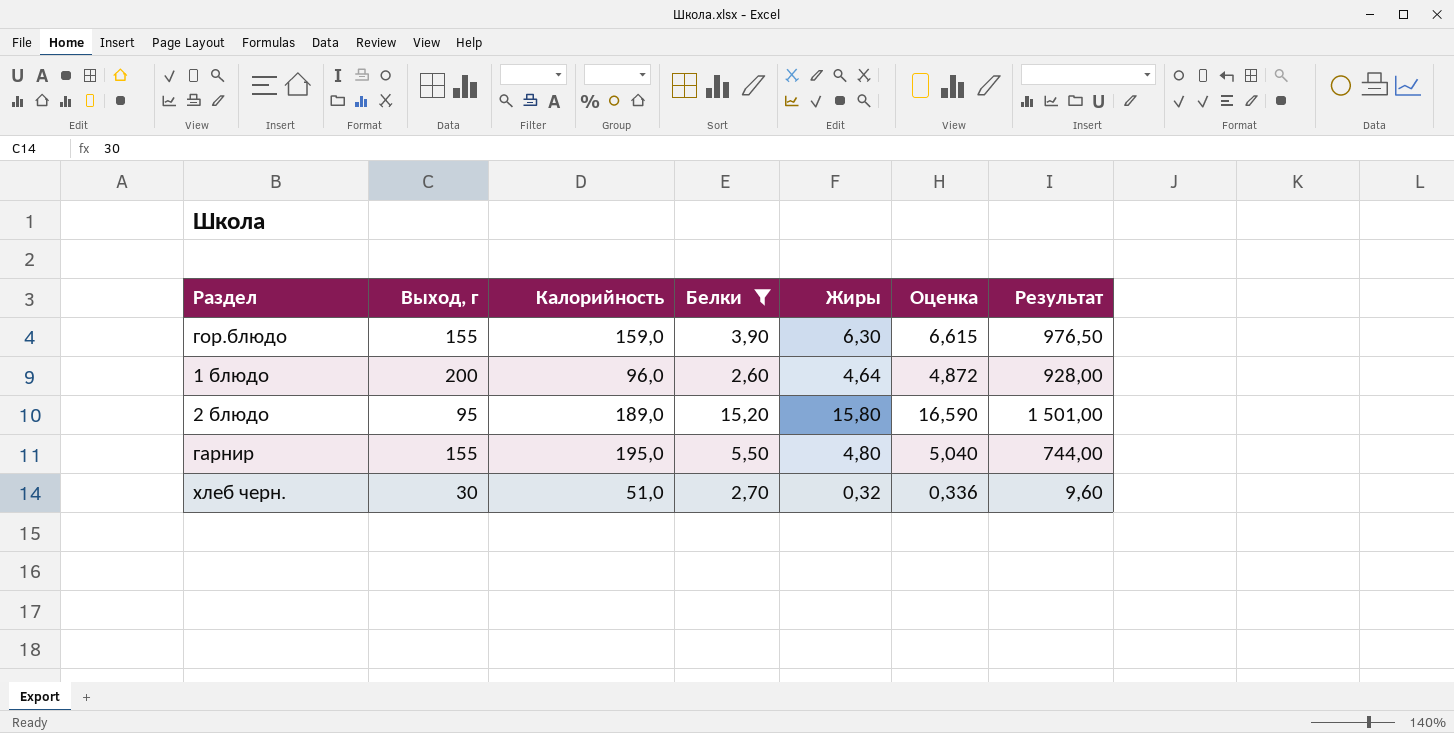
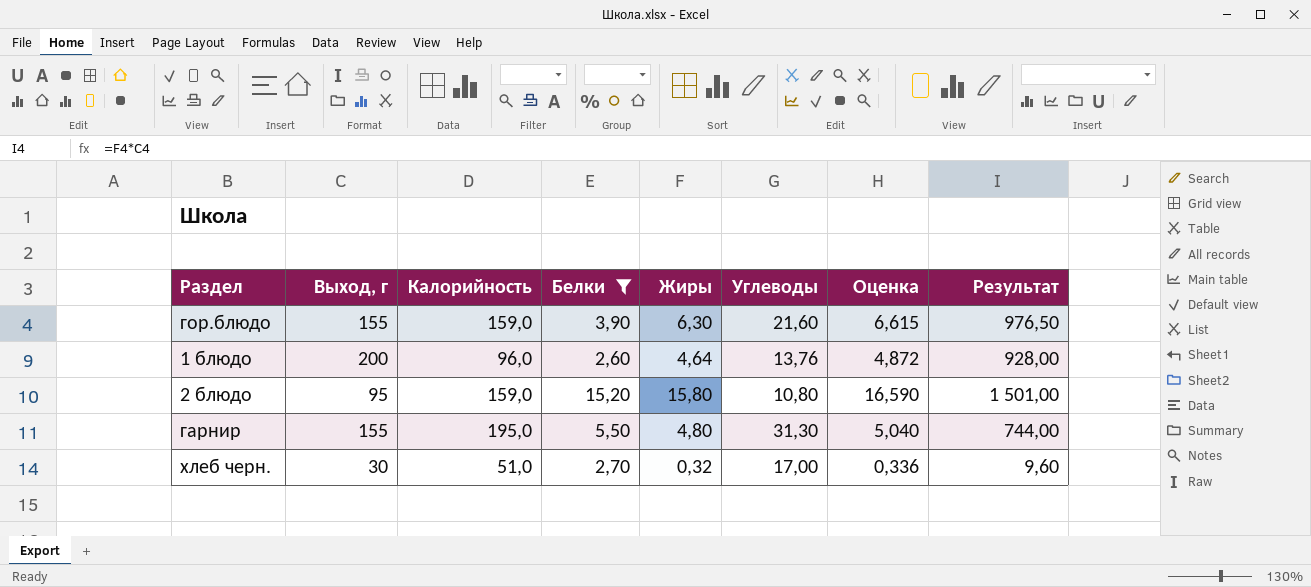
column Углеводы | position: none -> 6
2 блюдо | Калорийность: 189,0 -> 159,0

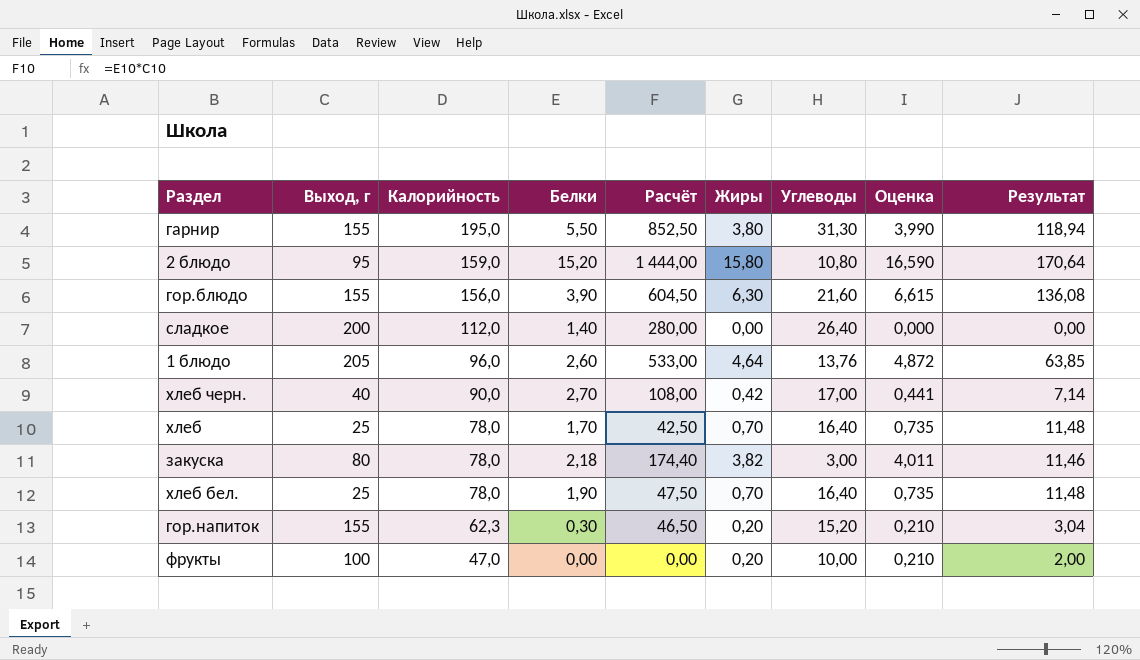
filter: Белки >= 2,60 -> none
row order: none -> Калорийность descending
column Расчёт | formula: none -> [Выход, г] * [Белки]
column Результат | formula: [Выход, г] * [Жиры] -> [Жиры] * [Углеводы]
гарнир | Жиры: 4,80 -> 3,80
гарнир | Оценка: 5,040 -> 3,990
гор.блюдо | Калорийность: 159,0 -> 156,0
1 блюдо | Выход, г: 200 -> 205
хлеб черн. | Выход, г: 30 -> 40
хлеб черн. | Калорийность: 51,0 -> 90,0
хлеб черн. | Жиры: 0,32 -> 0,42
хлеб черн. | Оценка: 0,336 -> 0,441

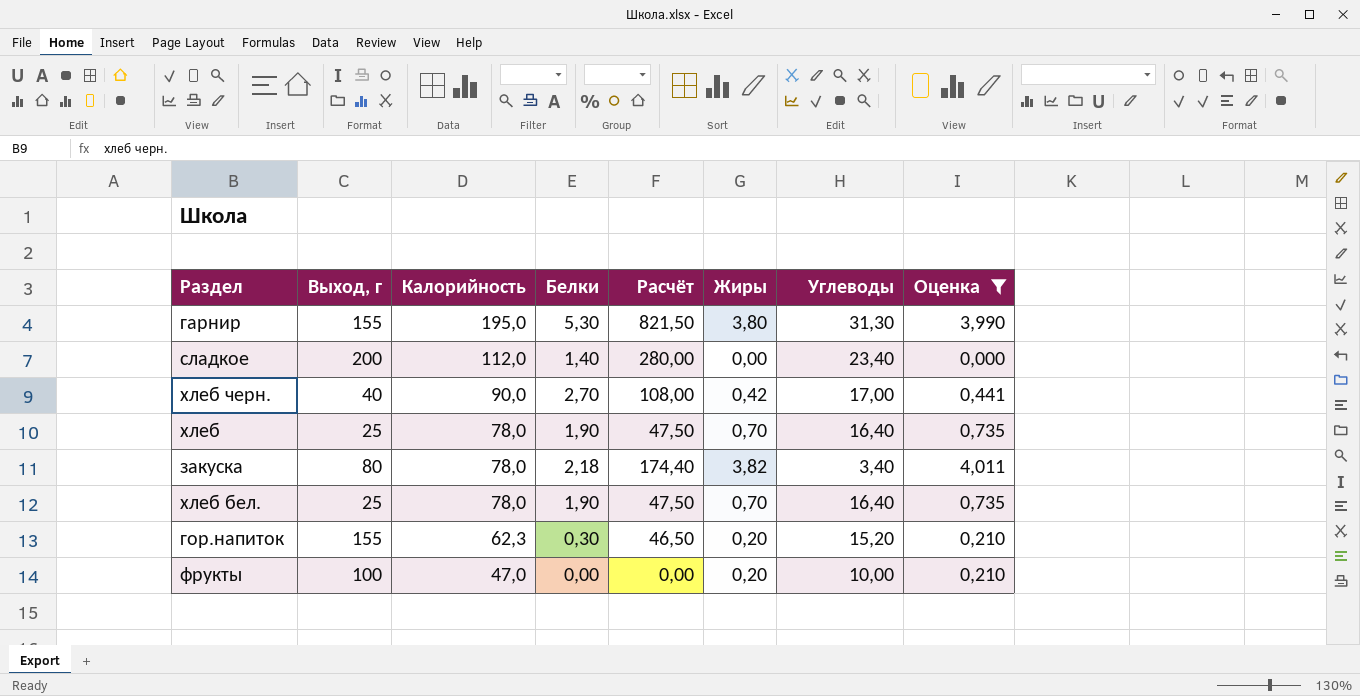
filter: none -> Оценка <= 4,011
column Результат | formula: [Жиры] * [Углеводы] -> none
гарнир | Белки: 5,50 -> 5,30
гарнир | Расчёт: 852,50 -> 821,50
сладкое | Углеводы: 26,40 -> 23,40
хлеб | Белки: 1,70 -> 1,90
хлеб | Расчёт: 42,50 -> 47,50
закуска | Углеводы: 3,00 -> 3,40

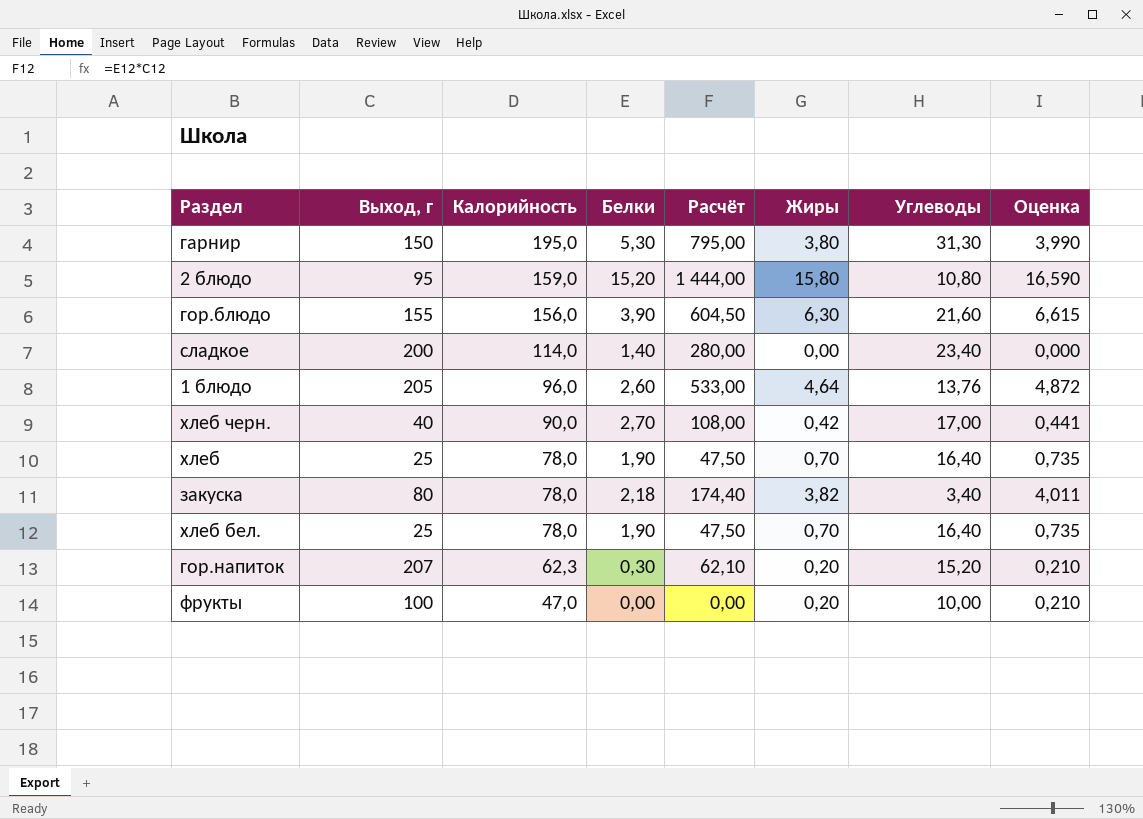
filter: Оценка <= 4,011 -> none
гарнир | Выход, г: 155 -> 150
гарнир | Расчёт: 821,50 -> 795,00
сладкое | Калорийность: 112,0 -> 114,0
гор.напиток | Выход, г: 155 -> 207
гор.напиток | Расчёт: 46,50 -> 62,10

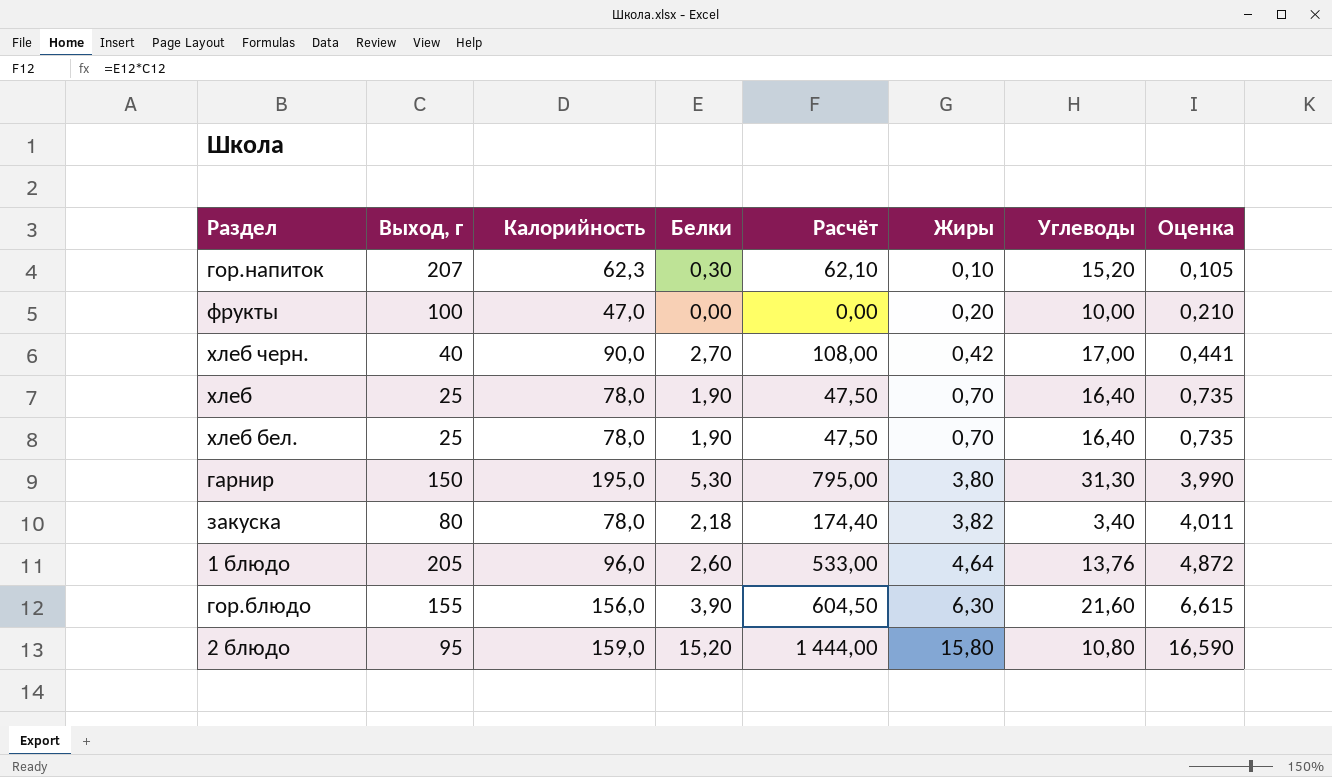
row order: Калорийность descending -> Жиры ascending
row сладкое: 200 | 114,0 | 1,40 | 280,00 | 0,00 | 23,40 | 0,000 -> none
гор.напиток | Жиры: 0,20 -> 0,10
гор.напиток | Оценка: 0,210 -> 0,105

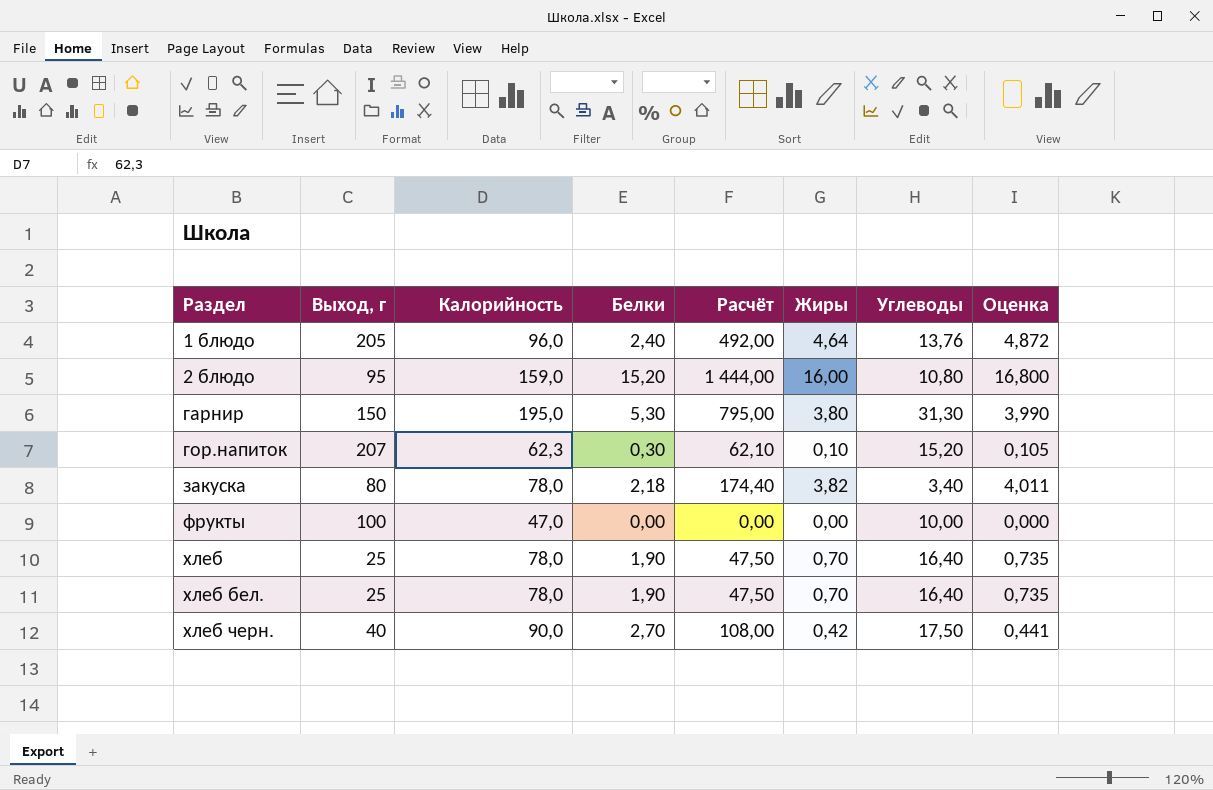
row order: Жиры ascending -> Раздел ascending
row гор.блюдо: 155 | 156,0 | 3,90 | 604,50 | 6,30 | 21,60 | 6,615 -> none
1 блюдо | Белки: 2,60 -> 2,40
1 блюдо | Расчёт: 533,00 -> 492,00
2 блюдо | Жиры: 15,80 -> 16,00
2 блюдо | Оценка: 16,590 -> 16,800
фрукты | Жиры: 0,20 -> 0,00
фрукты | Оценка: 0,210 -> 0,000
хлеб черн. | Углеводы: 17,00 -> 17,50

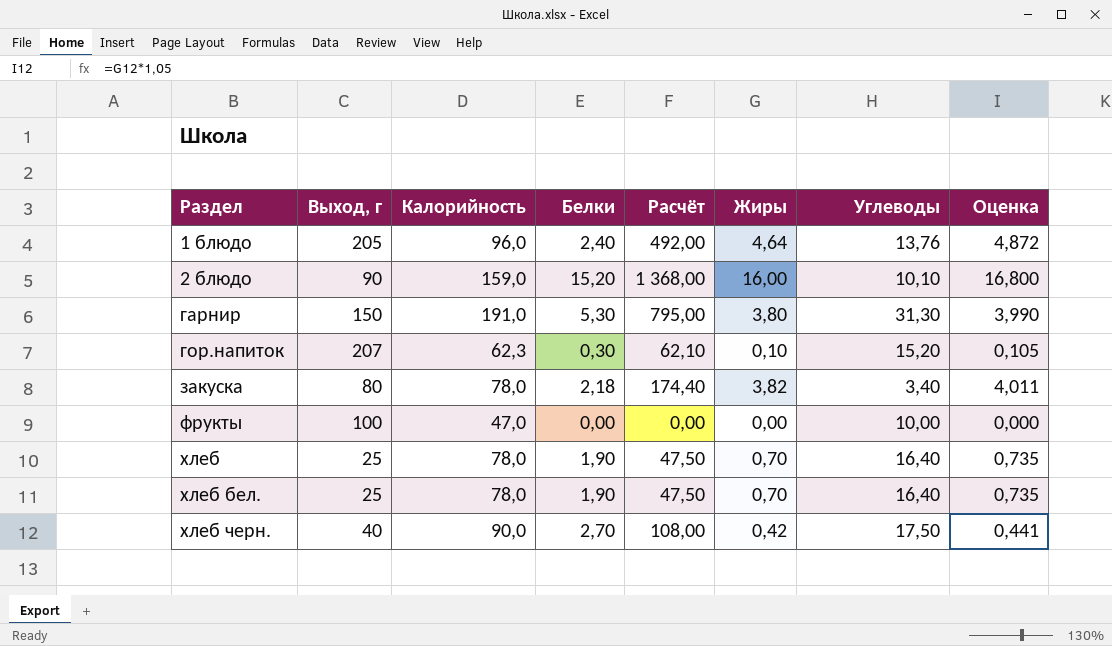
2 блюдо | Выход, г: 95 -> 90
2 блюдо | Расчёт: 1 444,00 -> 1 368,00
2 блюдо | Углеводы: 10,80 -> 10,10
гарнир | Калорийность: 195,0 -> 191,0

